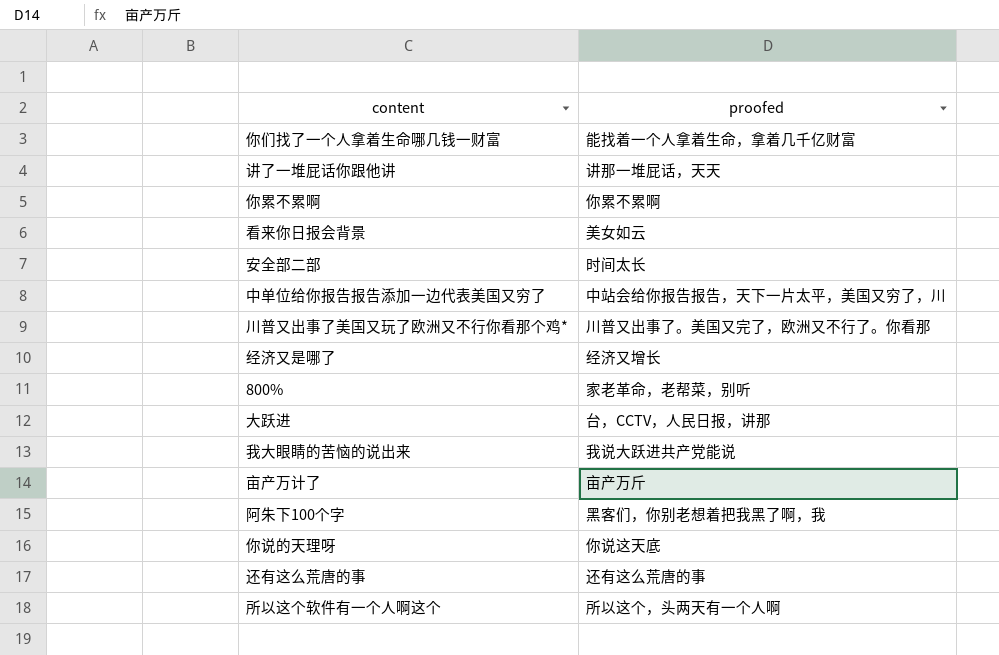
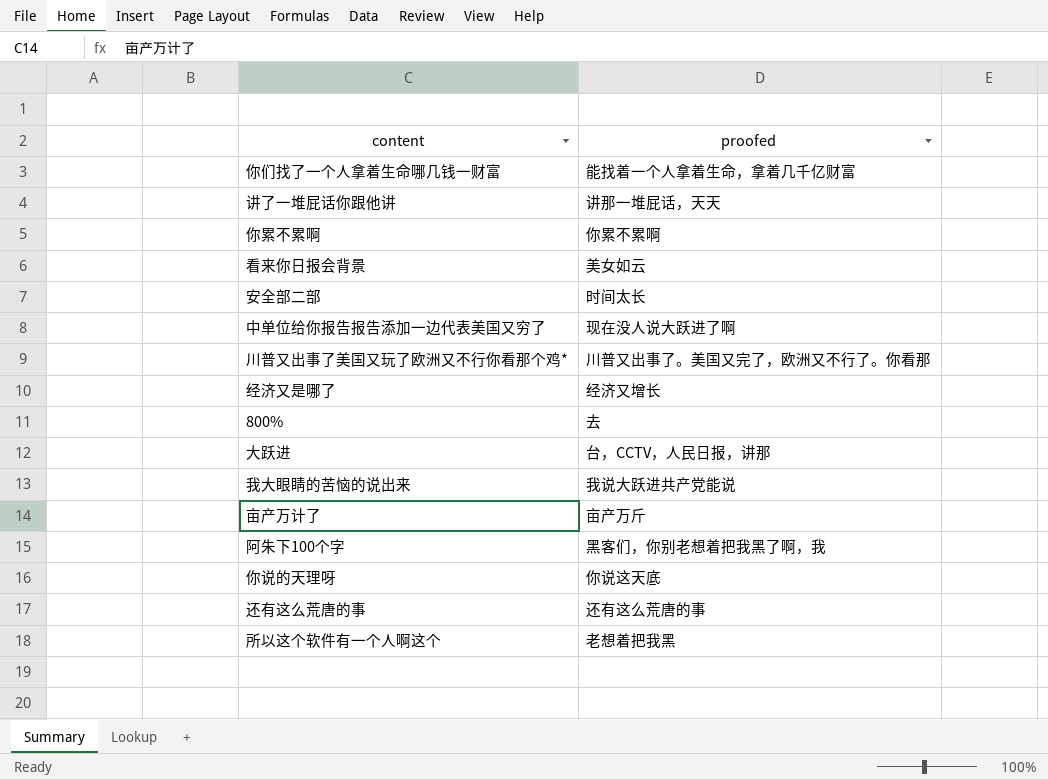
中单位给你报告报告添加一边代表美国又穷了 | proofed: 中站会给你报告报告，天下一片太平，美国又穷了，川 -> 现在没人说大跃进了啊
800% | proofed: 家老革命，老帮菜，别听 -> 去
所以这个软件有一个人啊这个 | proofed: 所以这个，头两天有一个人啊 -> 老想着把我黑

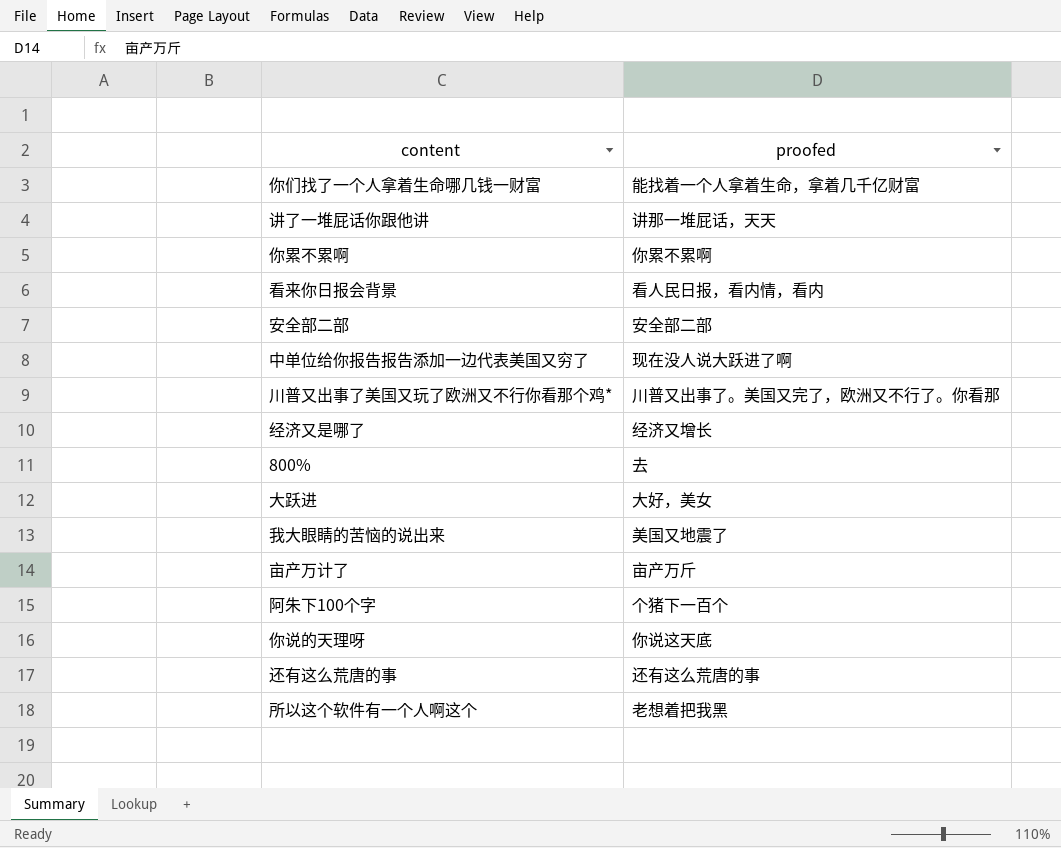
看来你日报会背景 | proofed: 美女如云 -> 看人民日报，看内情，看内
安全部二部 | proofed: 时间太长 -> 安全部二部
大跃进 | proofed: 台，CCTV，人民日报，讲那 -> 大好，美女
我大眼睛的苦恼的说出来 | proofed: 我说大跃进共产党能说 -> 美国又地震了
阿朱下100个字 | proofed: 黑客们，你别老想着把我黑了啊，我 -> 个猪下一百个

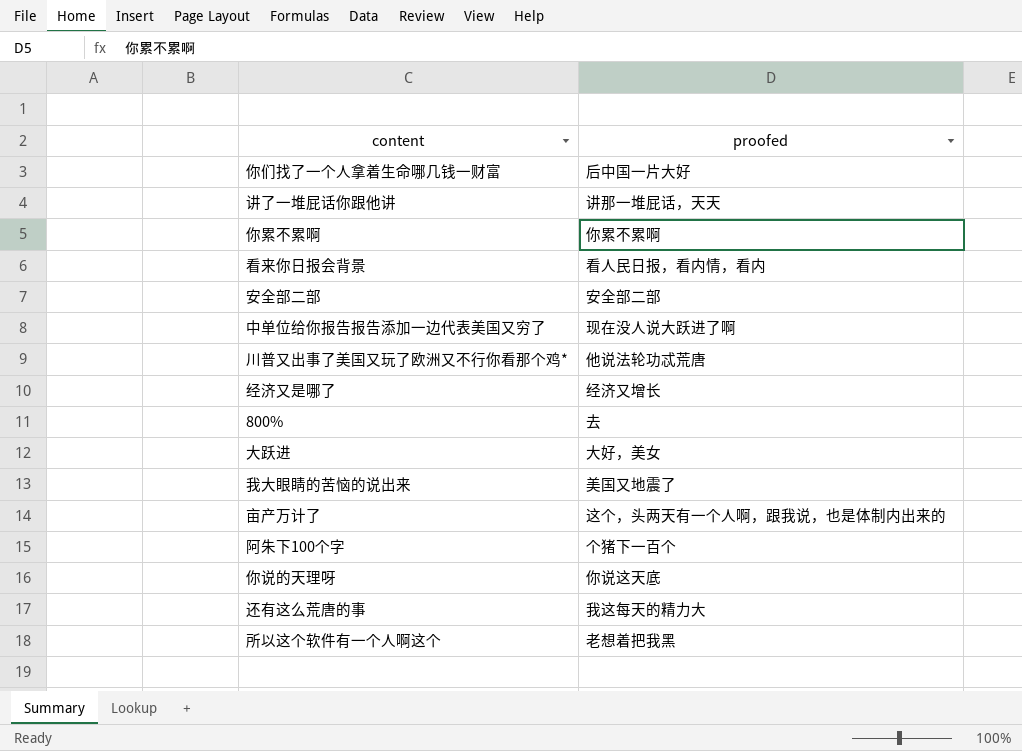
你们找了一个人拿着生命哪几钱一财富 | proofed: 能找着一个人拿着生命，拿着几千亿财富 -> 后中国一片大好
川普又出事了美国又玩了欧洲又不行你看那个鸡* | proofed: 川普又出事了。美国又完了，欧洲又不行了。你看那 -> 他说法轮功忒荒唐
亩产万计了 | proofed: 亩产万斤 -> 这个，头两天有一个人啊，跟我说，也是体制内出来的
还有这么荒唐的事 | proofed: 还有这么荒唐的事 -> 我这每天的精力大

